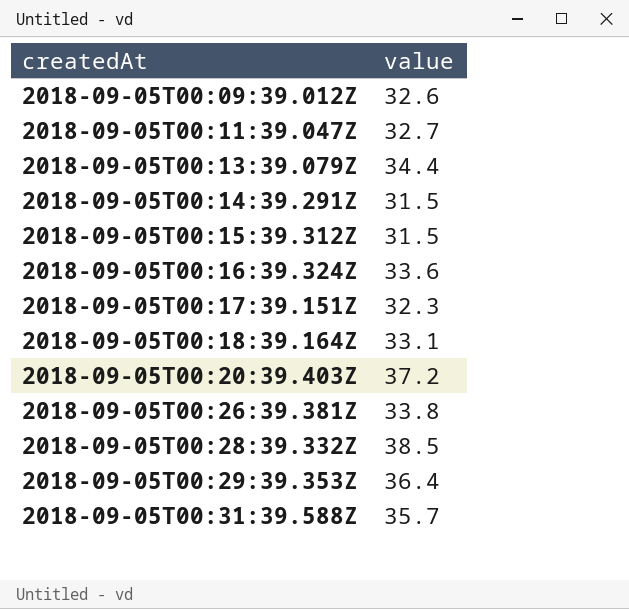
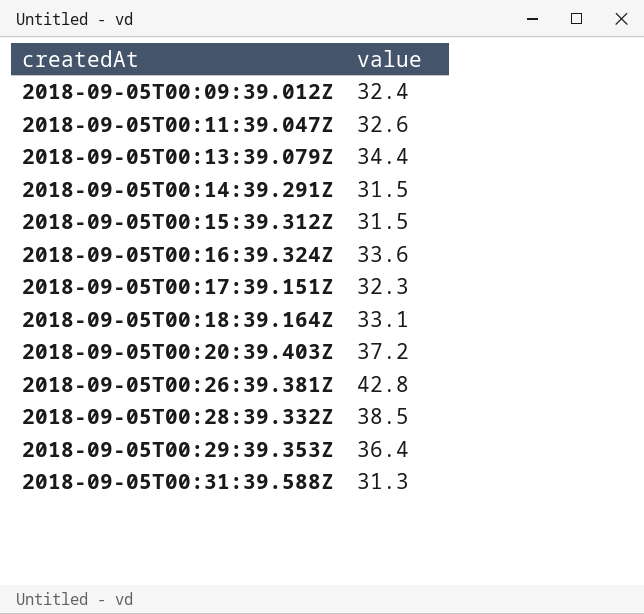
2018-09-05T00:09:39.012Z | value: 32.6 -> 32.4
2018-09-05T00:11:39.047Z | value: 32.7 -> 32.6
2018-09-05T00:26:39.381Z | value: 33.8 -> 42.8
2018-09-05T00:31:39.588Z | value: 35.7 -> 31.3

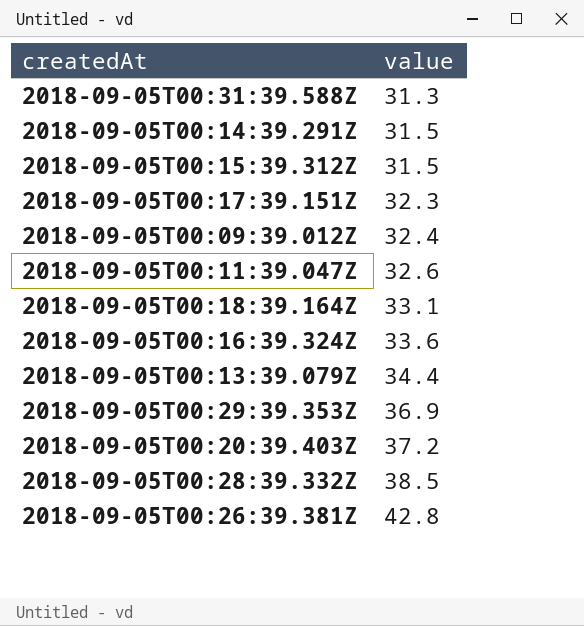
row order: createdAt ascending -> value ascending
2018-09-05T00:29:39.353Z | value: 36.4 -> 36.9

